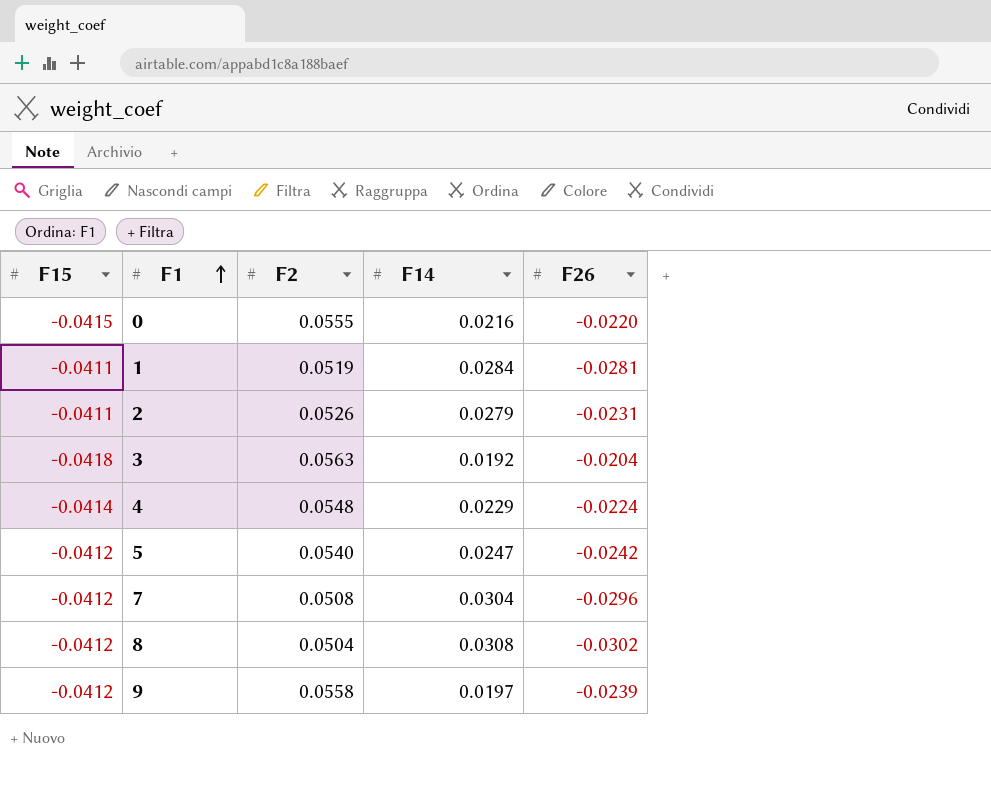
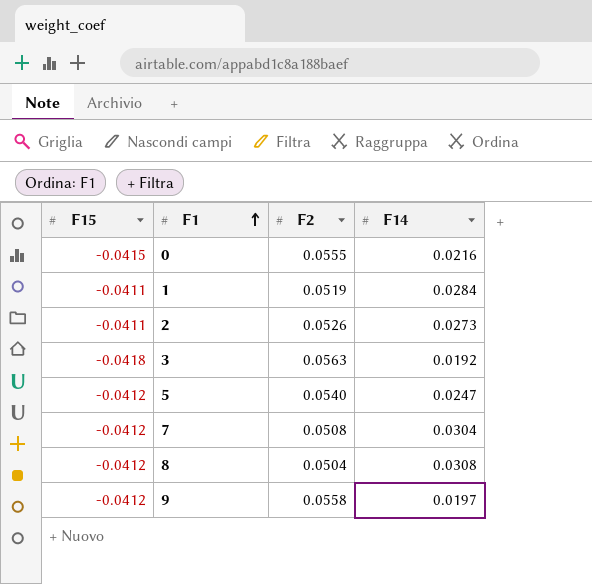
column F26 | position: 5 -> none
row 4: -0.0414 | 0.0548 | 0.0229 | -0.0224 -> none
2 | F14: 0.0279 -> 0.0273

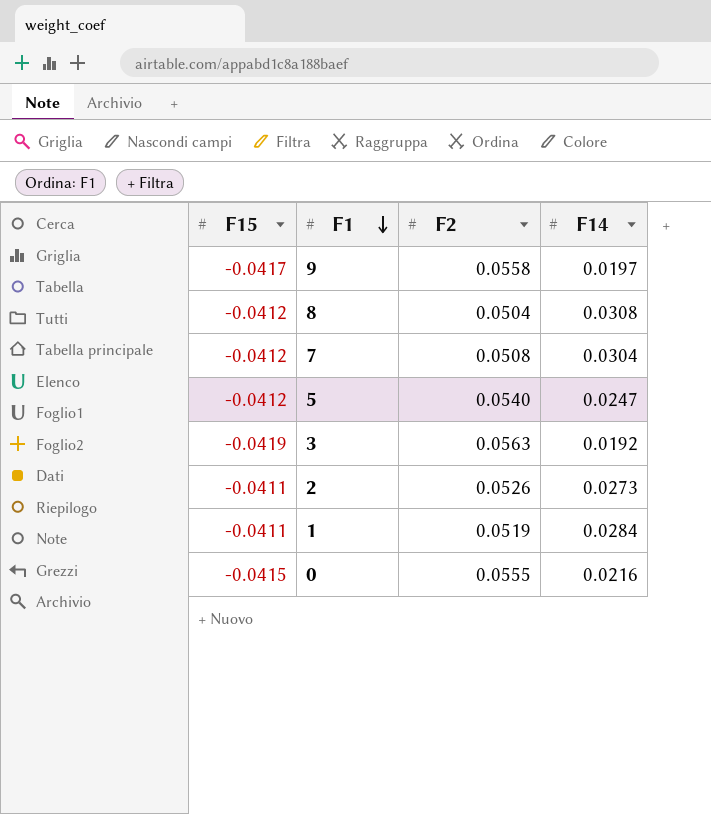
row order: F1 ascending -> F1 descending
9 | F15: -0.0412 -> -0.0417
3 | F15: -0.0418 -> -0.0419

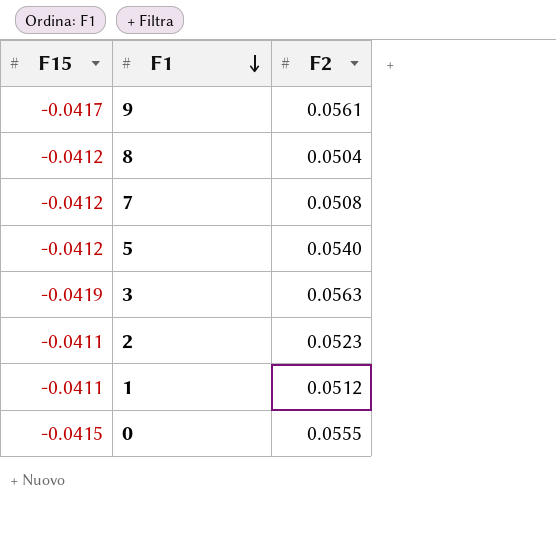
column F14 | position: 4 -> none
9 | F2: 0.0558 -> 0.0561
2 | F2: 0.0526 -> 0.0523
1 | F2: 0.0519 -> 0.0512

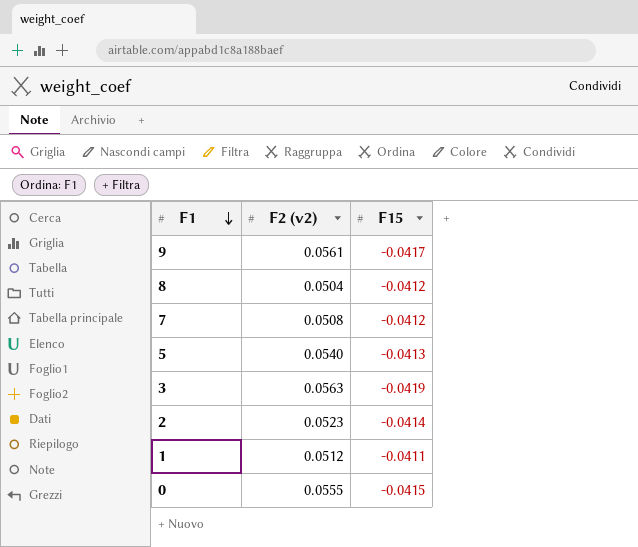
column name: F2 -> F2 (v2)
column F15 | position: 1 -> 3
5 | F15: -0.0412 -> -0.0413
2 | F15: -0.0411 -> -0.0414

